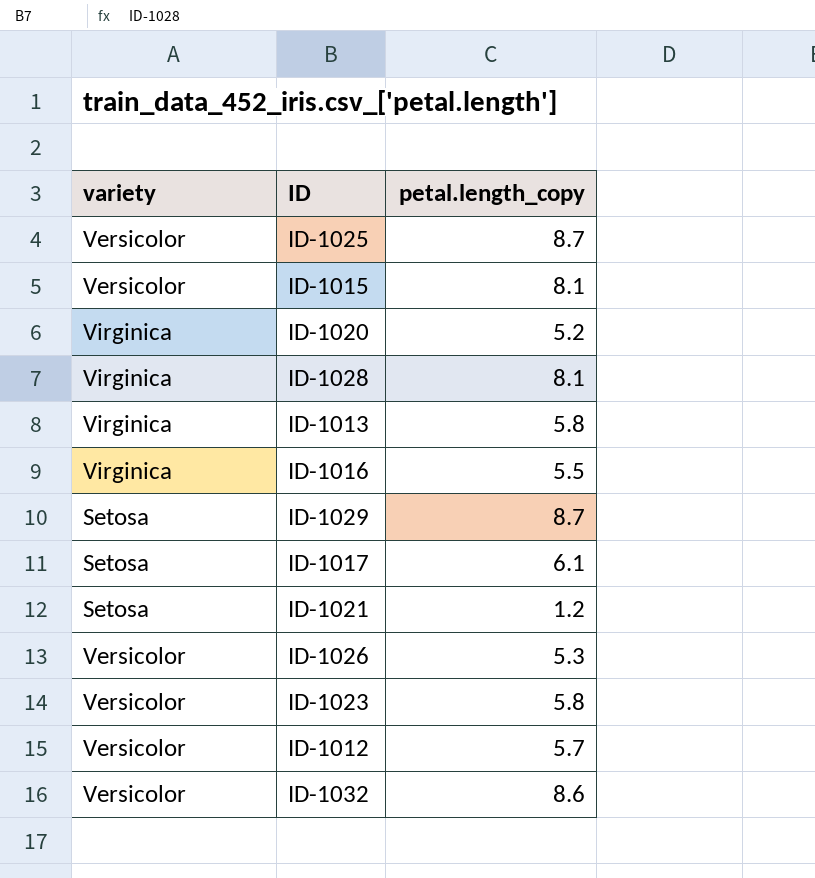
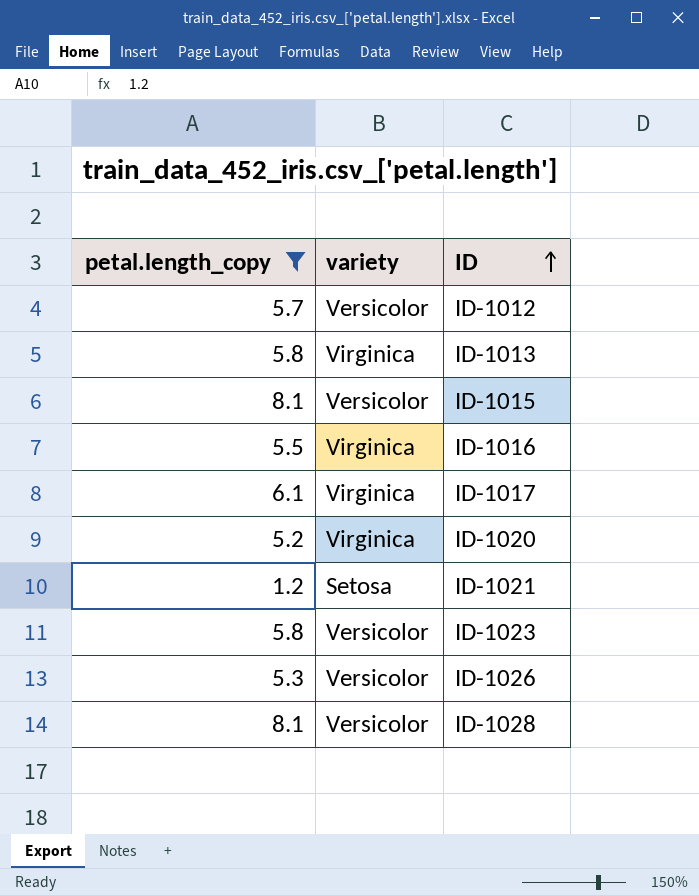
filter: none -> petal.length_copy <= 8.1
row order: none -> ID ascending
column petal.length_copy | position: 3 -> 1
ID-1017 | variety: Setosa -> Virginica
ID-1028 | variety: Virginica -> Versicolor

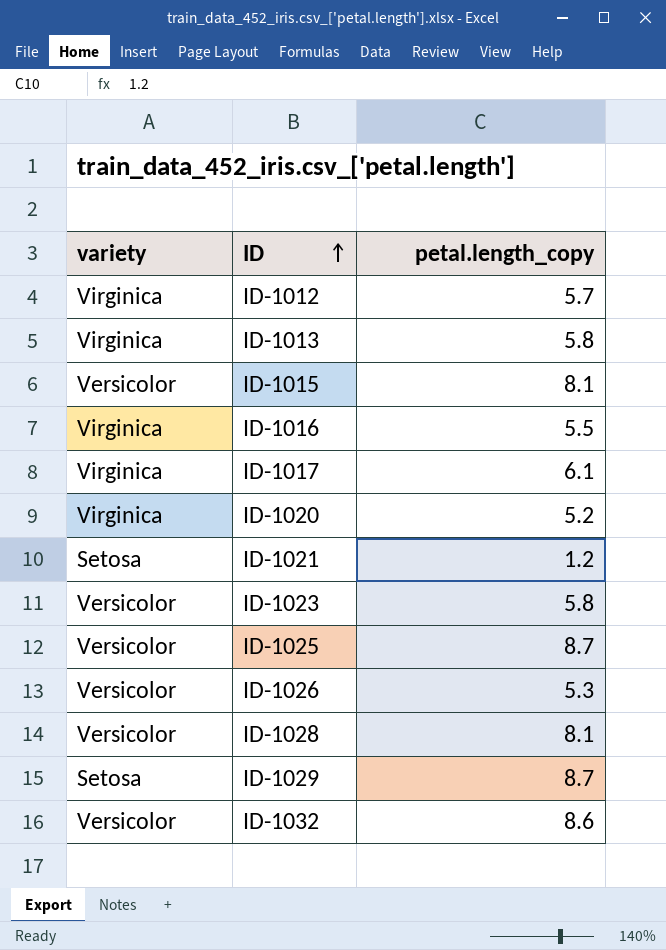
filter: petal.length_copy <= 8.1 -> none
column petal.length_copy | position: 1 -> 3
ID-1012 | variety: Versicolor -> Virginica

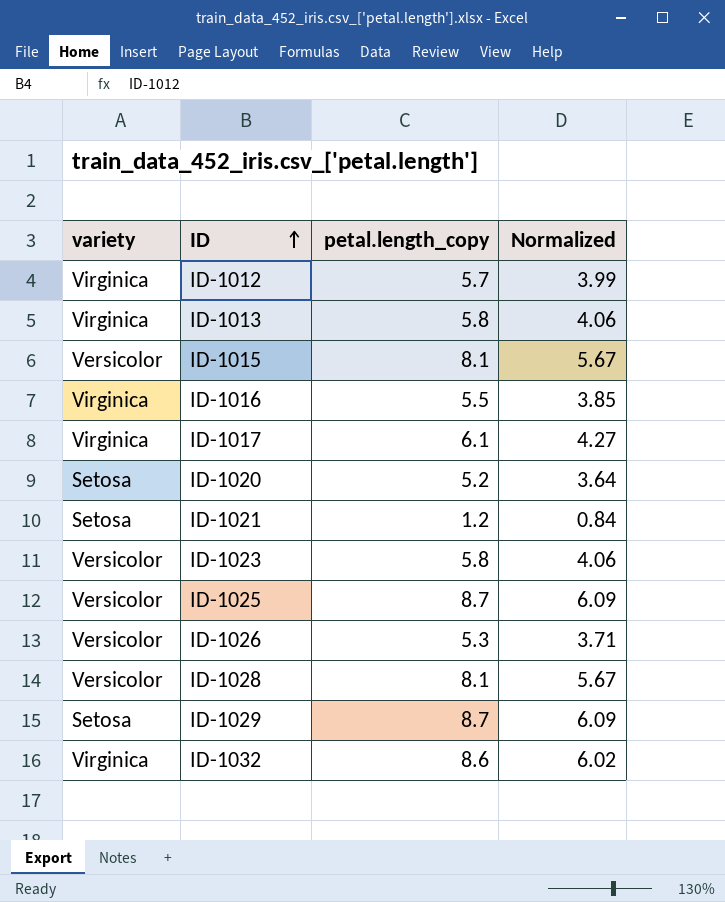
column Normalized | formula: none -> [petal.length_copy] * 0.7
ID-1020 | variety: Virginica -> Setosa
ID-1032 | variety: Versicolor -> Virginica

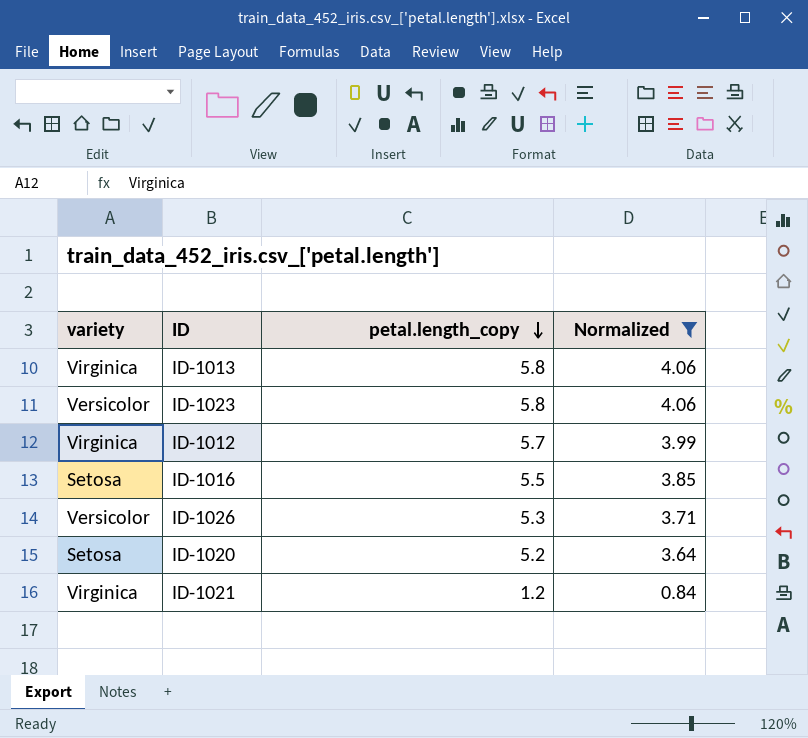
filter: none -> Normalized <= 4.06
row order: ID ascending -> petal.length_copy descending
ID-1016 | variety: Virginica -> Setosa
ID-1021 | variety: Setosa -> Virginica

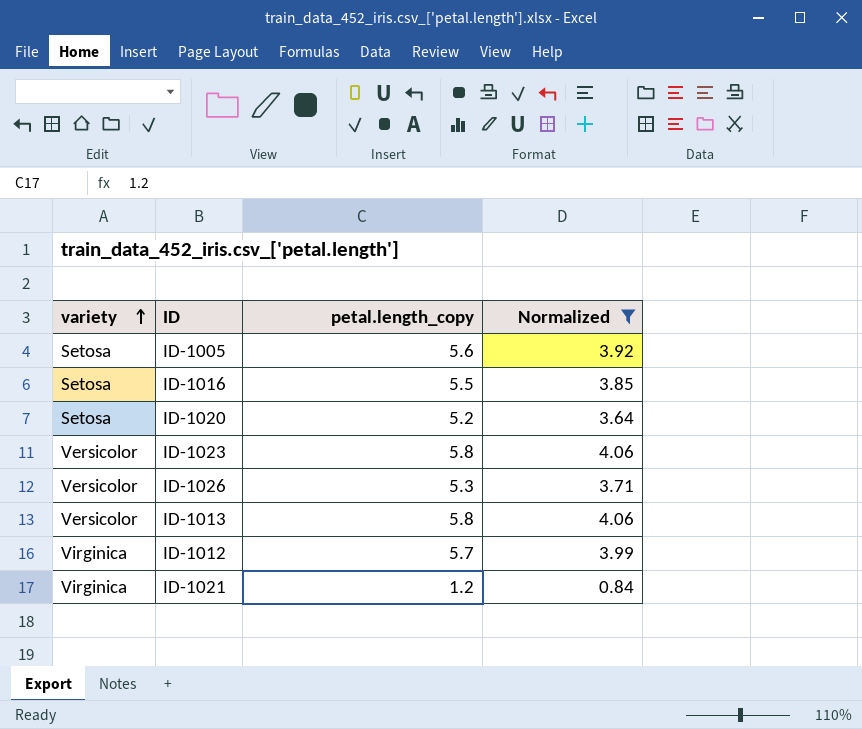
row order: petal.length_copy descending -> variety ascending
row ID-1005: none -> Setosa | 5.6 | 3.92
ID-1013 | variety: Virginica -> Versicolor

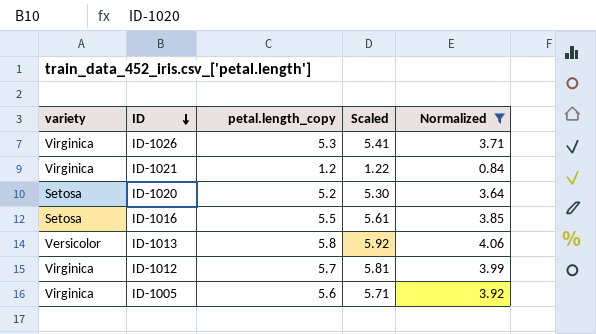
row order: variety ascending -> ID descending
column Scaled | formula: none -> [petal.length_copy] * 1.02
row ID-1023: Versicolor | 5.8 | 4.06 -> none
ID-1026 | variety: Versicolor -> Virginica
ID-1005 | variety: Setosa -> Virginica

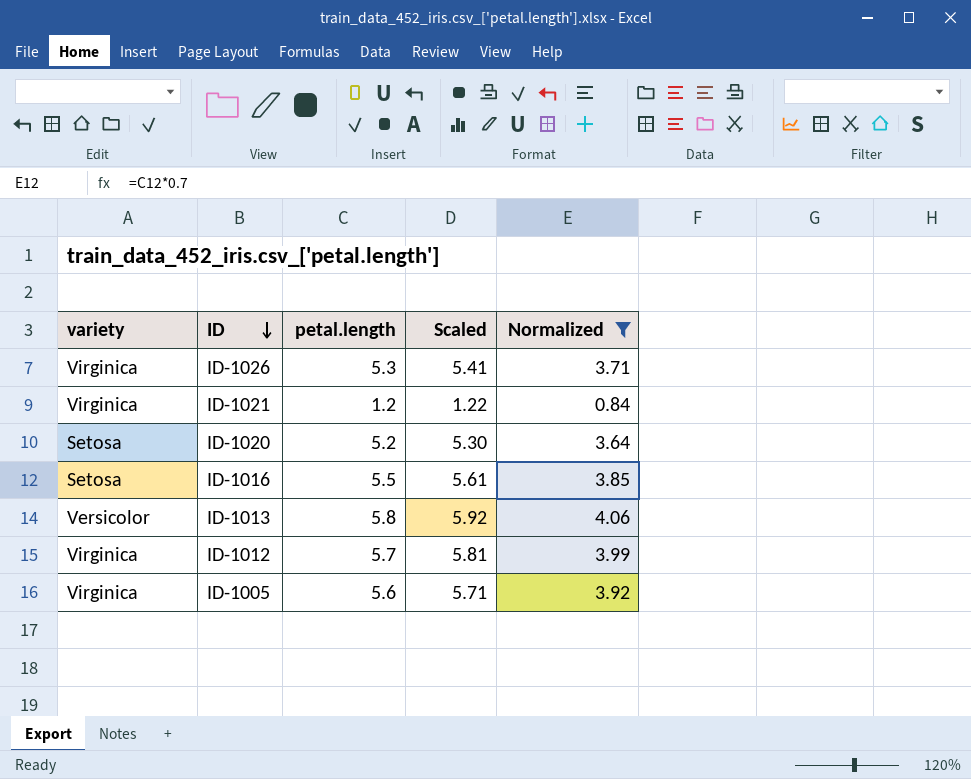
column name: petal.length_copy -> petal.length

